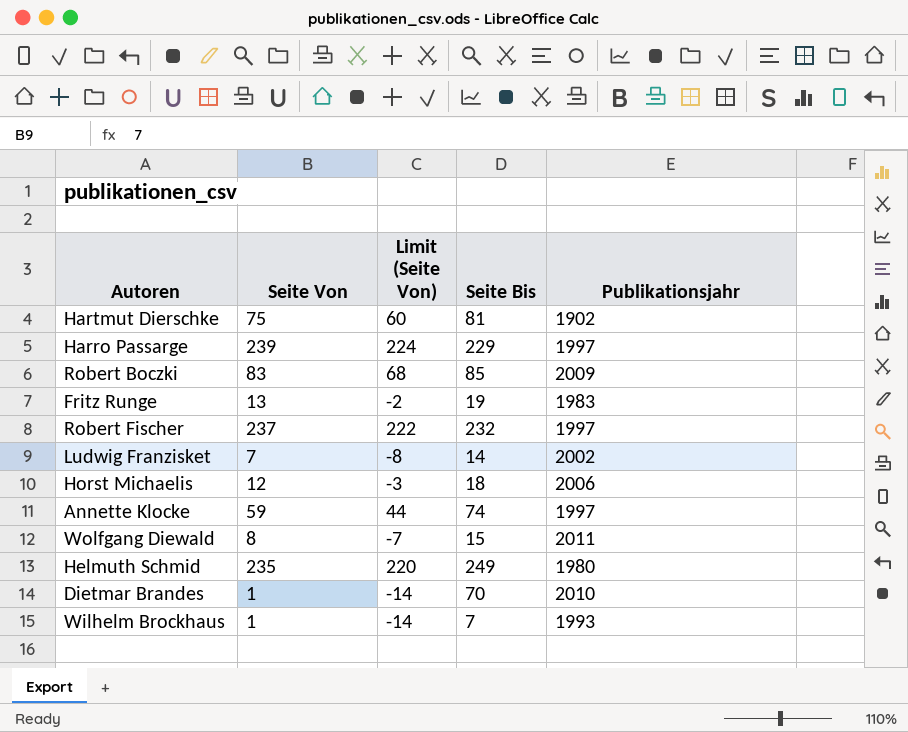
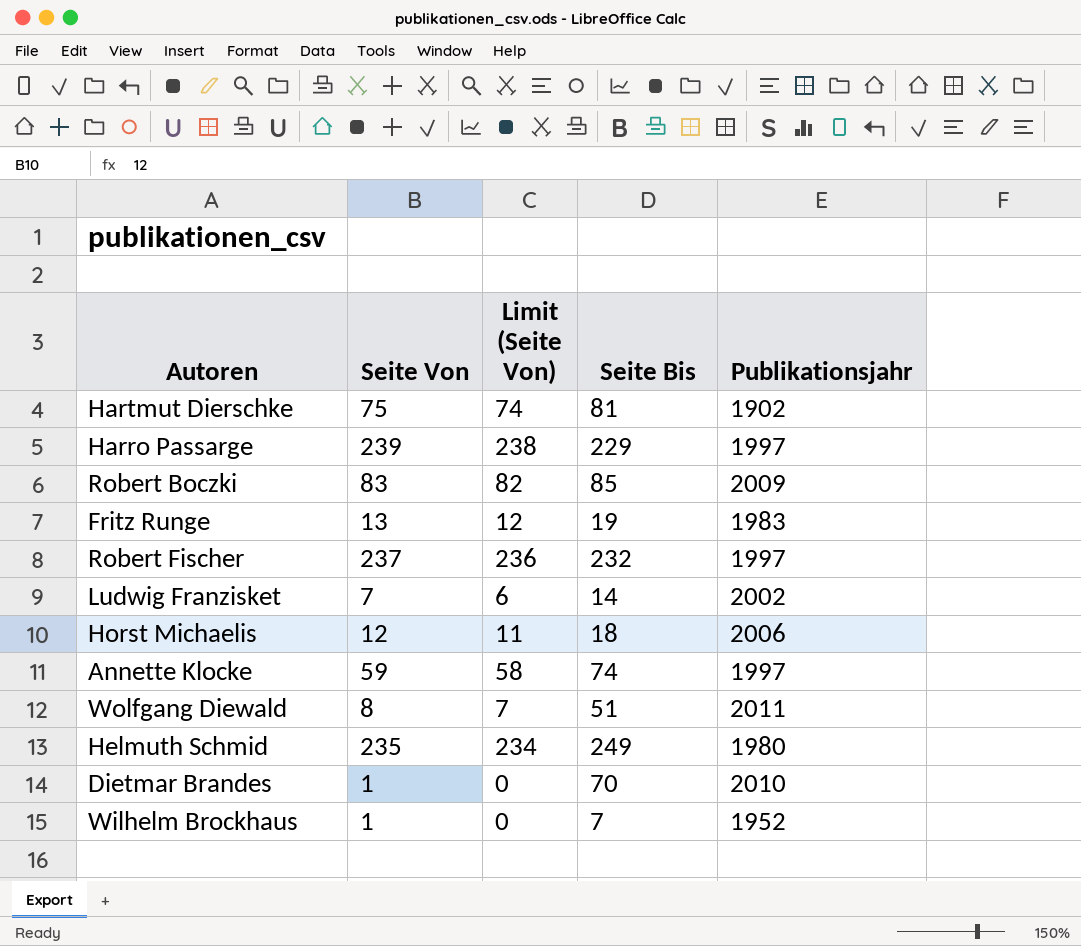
column Limit (Seite Von) | formula: [Seite Von] - 15 -> [Seite Von] - 1
Wolfgang Diewald | Seite Bis: 15 -> 51
Wilhelm Brockhaus | Publikationsjahr: 1993 -> 1952

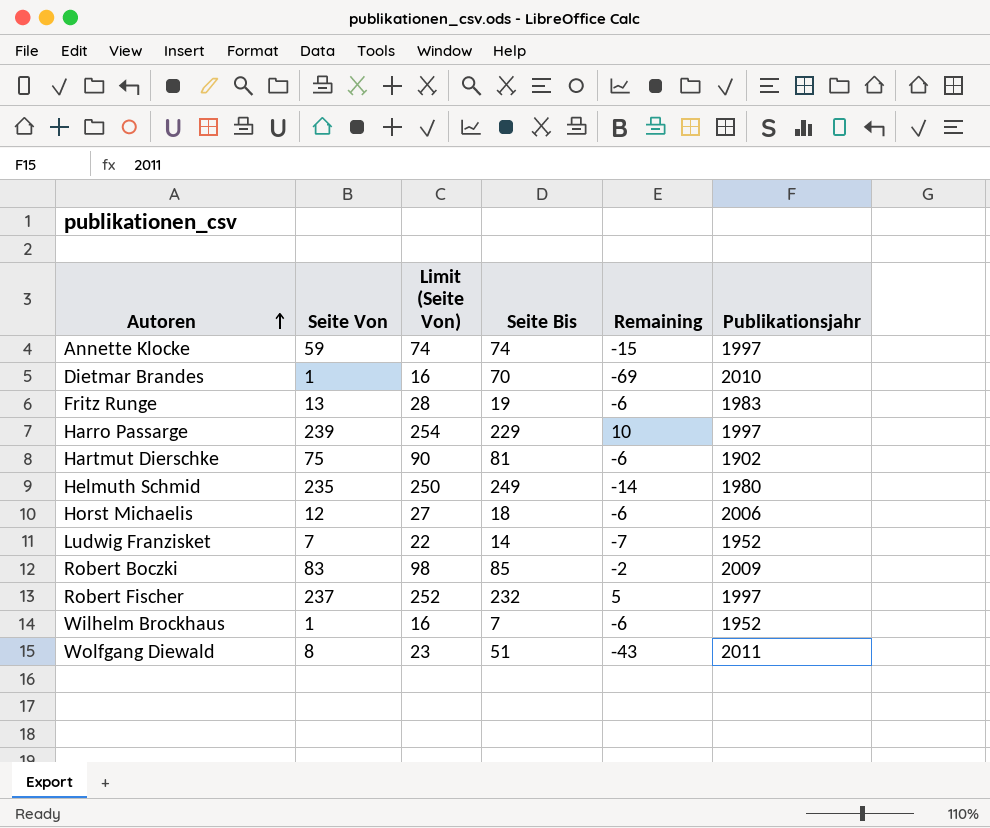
row order: none -> Autoren ascending
column Limit (Seite Von) | formula: [Seite Von] - 1 -> [Seite Von] + 15
column Remaining | formula: none -> [Seite Von] - [Seite Bis]
Ludwig Franzisket | Publikationsjahr: 2002 -> 1952

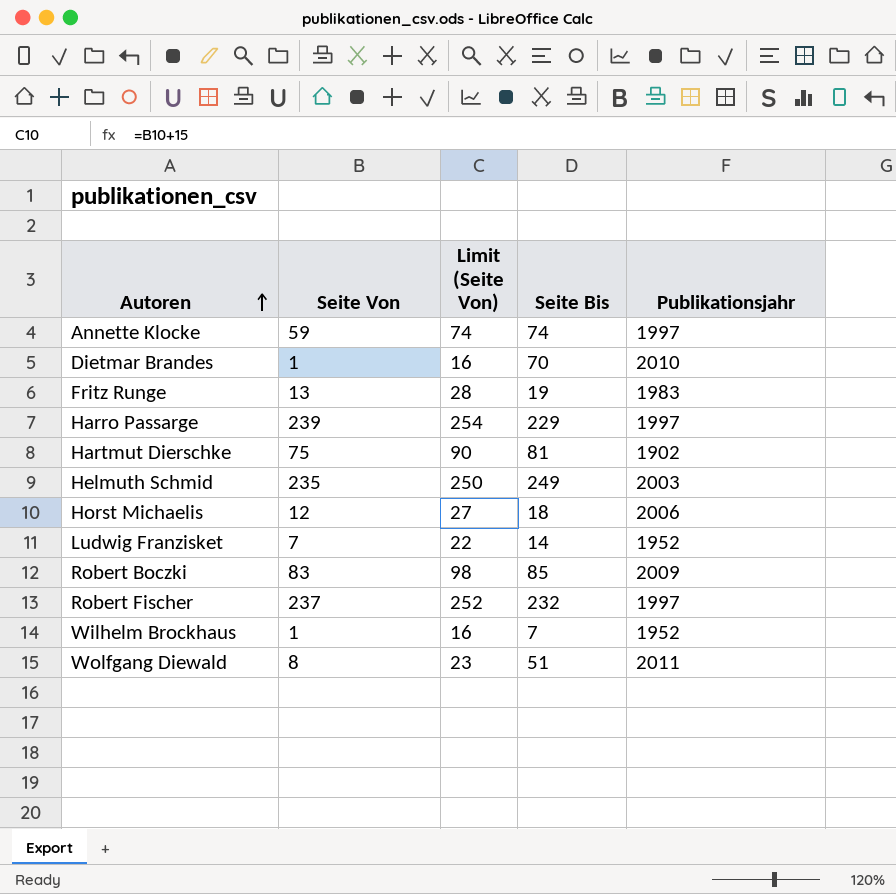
column Remaining | formula: [Seite Von] - [Seite Bis] -> none
Helmuth Schmid | Publikationsjahr: 1980 -> 2003

